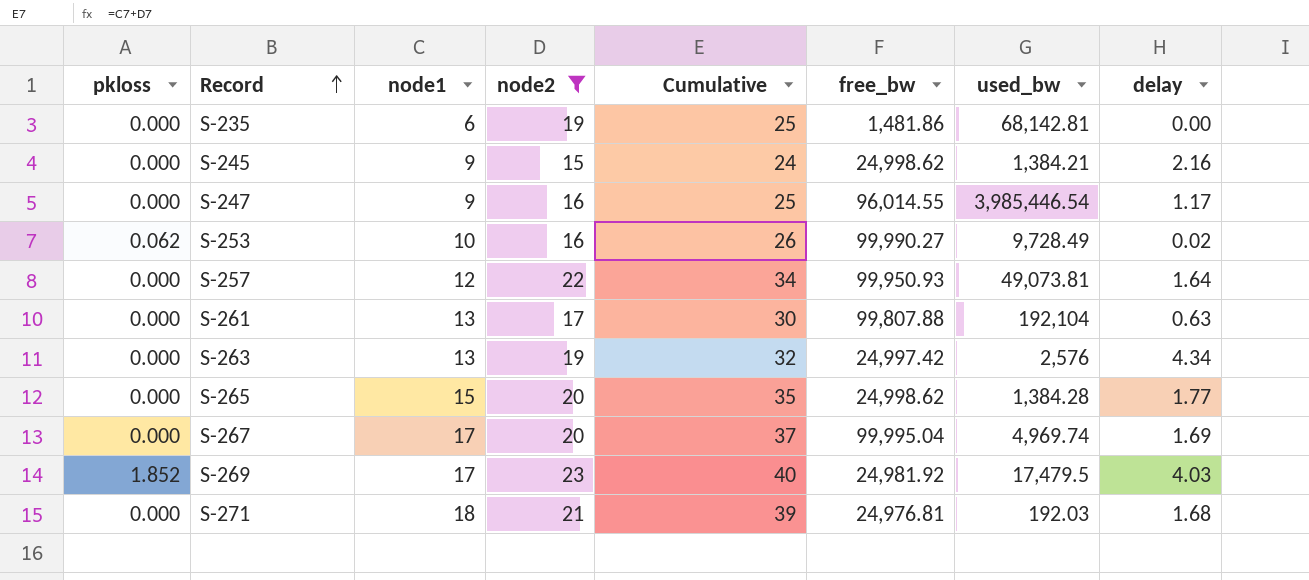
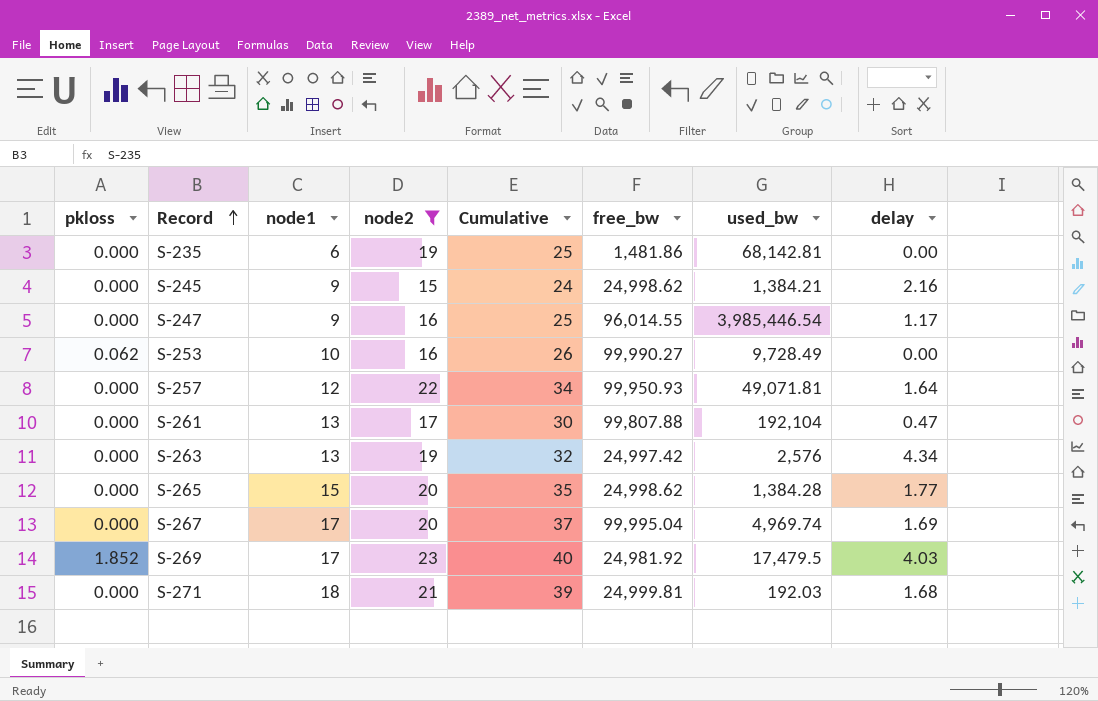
S-253 | delay: 0.02 -> 0.00
S-257 | used_bw: 49,073.81 -> 49,071.81
S-261 | delay: 0.63 -> 0.47
S-271 | free_bw: 24,976.81 -> 24,999.81

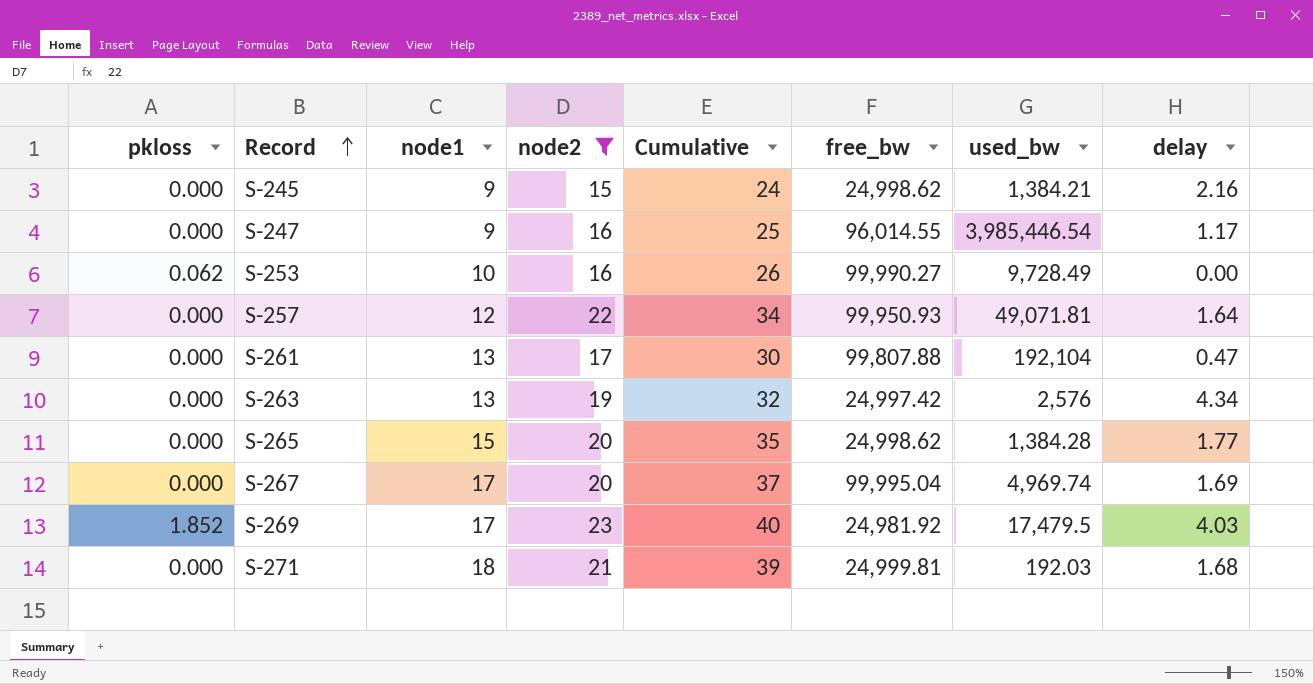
row S-235: 0.000 | 6 | 19 | 25 | 1,481.86 | 68,142.81 | 0.00 -> none

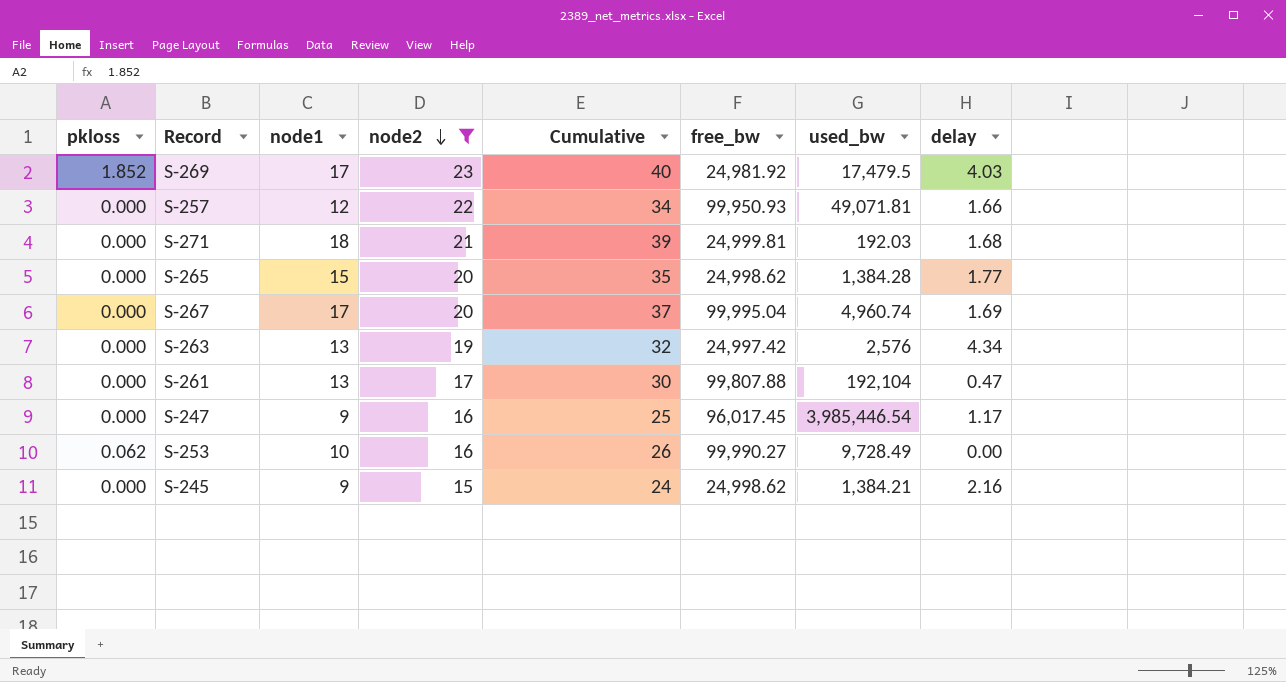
row order: Record ascending -> node2 descending
S-257 | delay: 1.64 -> 1.66
S-267 | used_bw: 4,969.74 -> 4,960.74
S-247 | free_bw: 96,014.55 -> 96,017.45

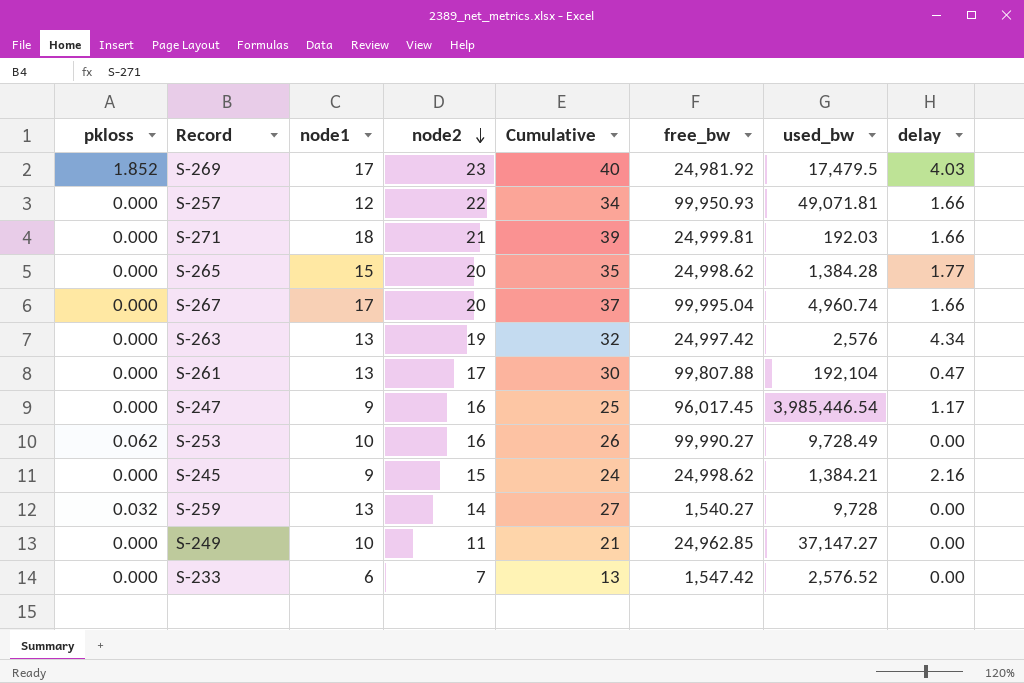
filter: node2 >= 15 -> none
S-271 | delay: 1.68 -> 1.66
S-267 | delay: 1.69 -> 1.66

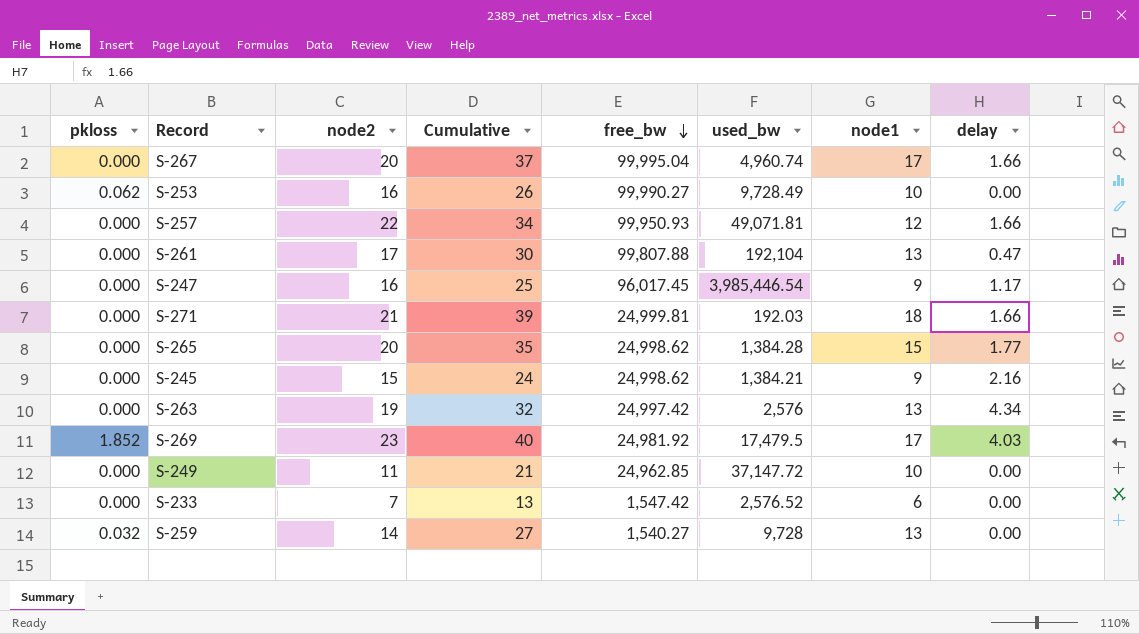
row order: node2 descending -> free_bw descending
column node1 | position: 3 -> 7
S-249 | used_bw: 37,147.27 -> 37,147.72

